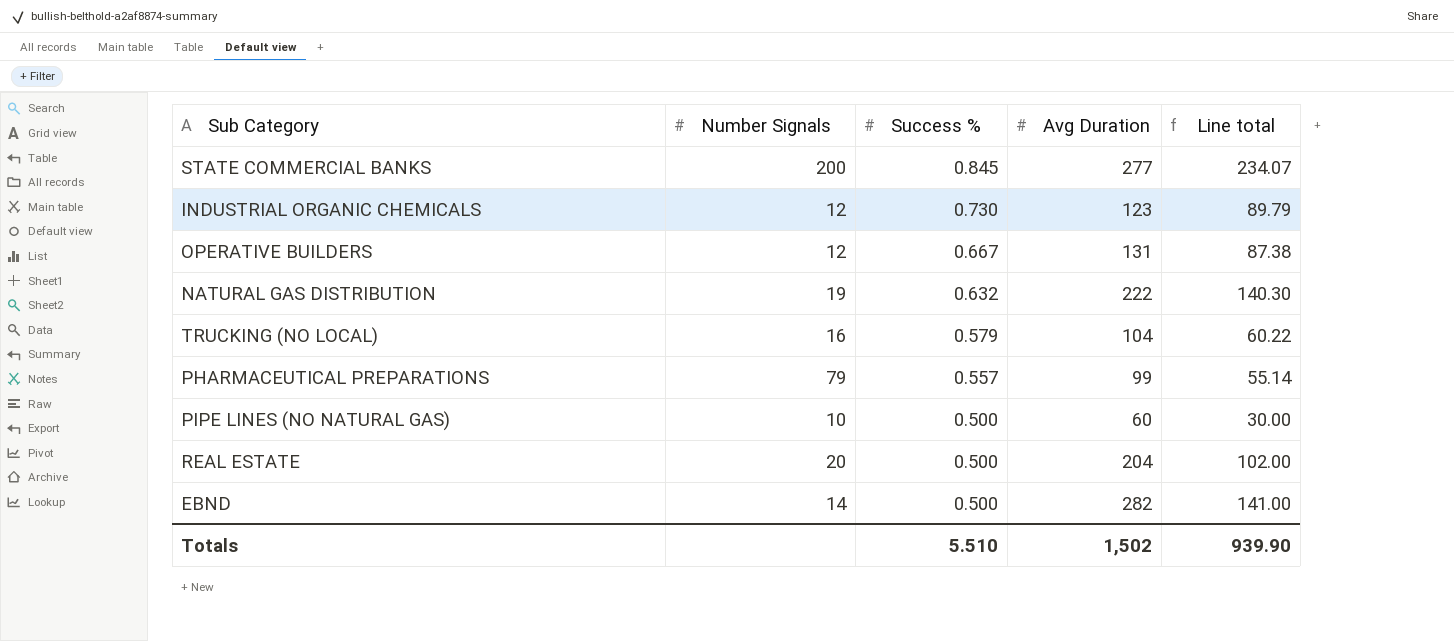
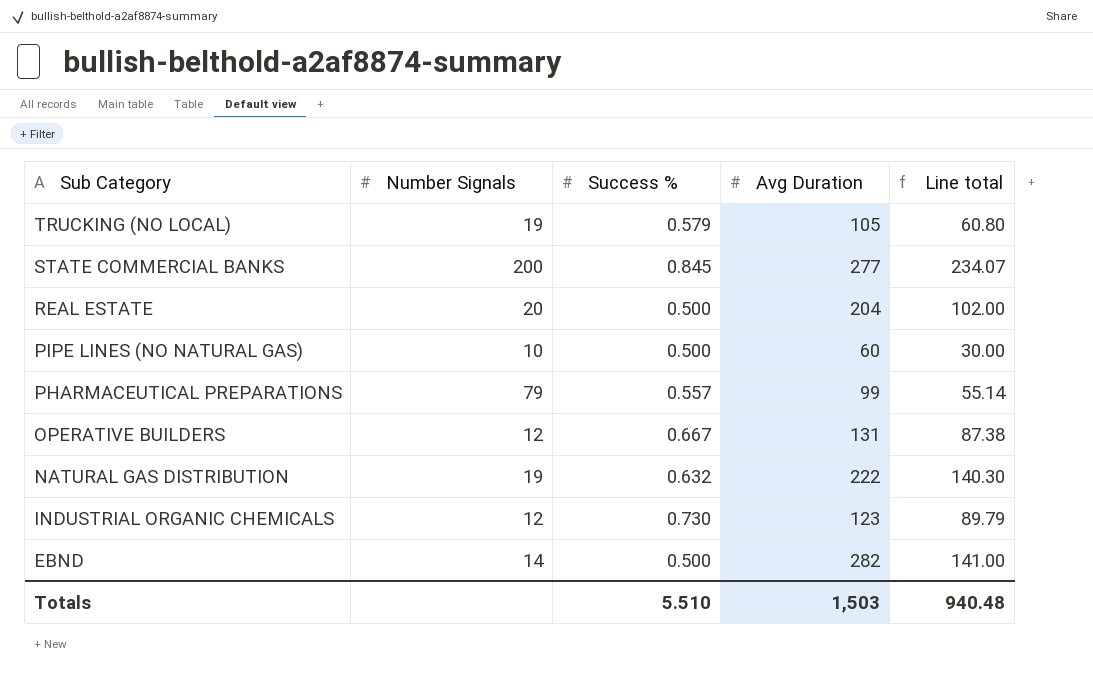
row order: Success % descending -> Sub Category descending
TRUCKING (NO LOCAL) | Number Signals: 16 -> 19
TRUCKING (NO LOCAL) | Avg Duration: 104 -> 105
TRUCKING (NO LOCAL) | Line total: 60.22 -> 60.80
Totals | Avg Duration: 1,502 -> 1,503
Totals | Line total: 939.90 -> 940.48

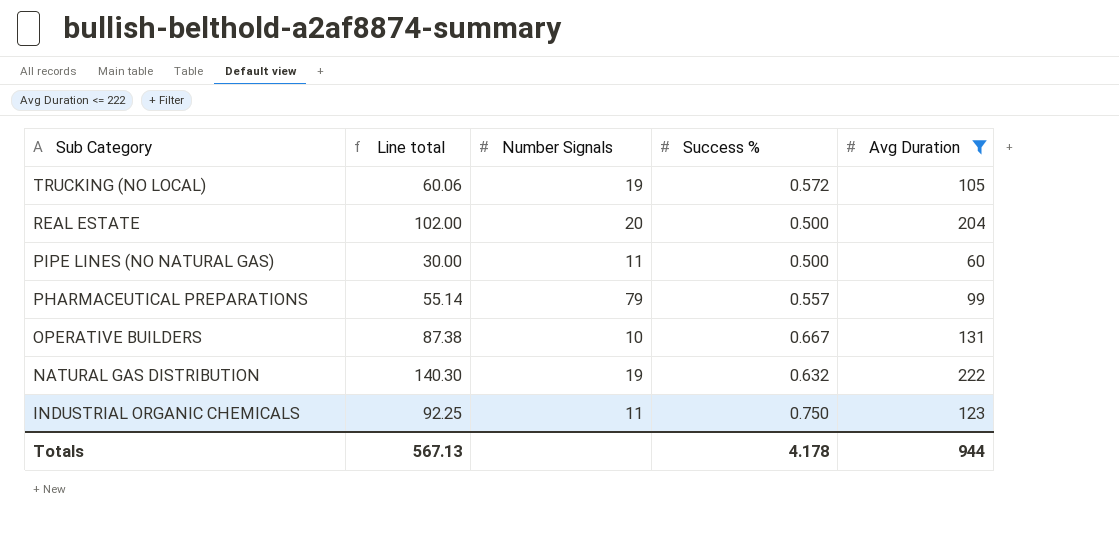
filter: none -> Avg Duration <= 222
column Line total | position: 5 -> 2
TRUCKING (NO LOCAL) | Line total: 60.80 -> 60.06
TRUCKING (NO LOCAL) | Success %: 0.579 -> 0.572
PIPE LINES (NO NATURAL GAS) | Number Signals: 10 -> 11
OPERATIVE BUILDERS | Number Signals: 12 -> 10
INDUSTRIAL ORGANIC CHEMICALS | Line total: 89.79 -> 92.25
INDUSTRIAL ORGANIC CHEMICALS | Number Signals: 12 -> 11
INDUSTRIAL ORGANIC CHEMICALS | Success %: 0.730 -> 0.750
Totals | Line total: 940.48 -> 567.13
Totals | Success %: 5.510 -> 4.178
Totals | Avg Duration: 1,503 -> 944

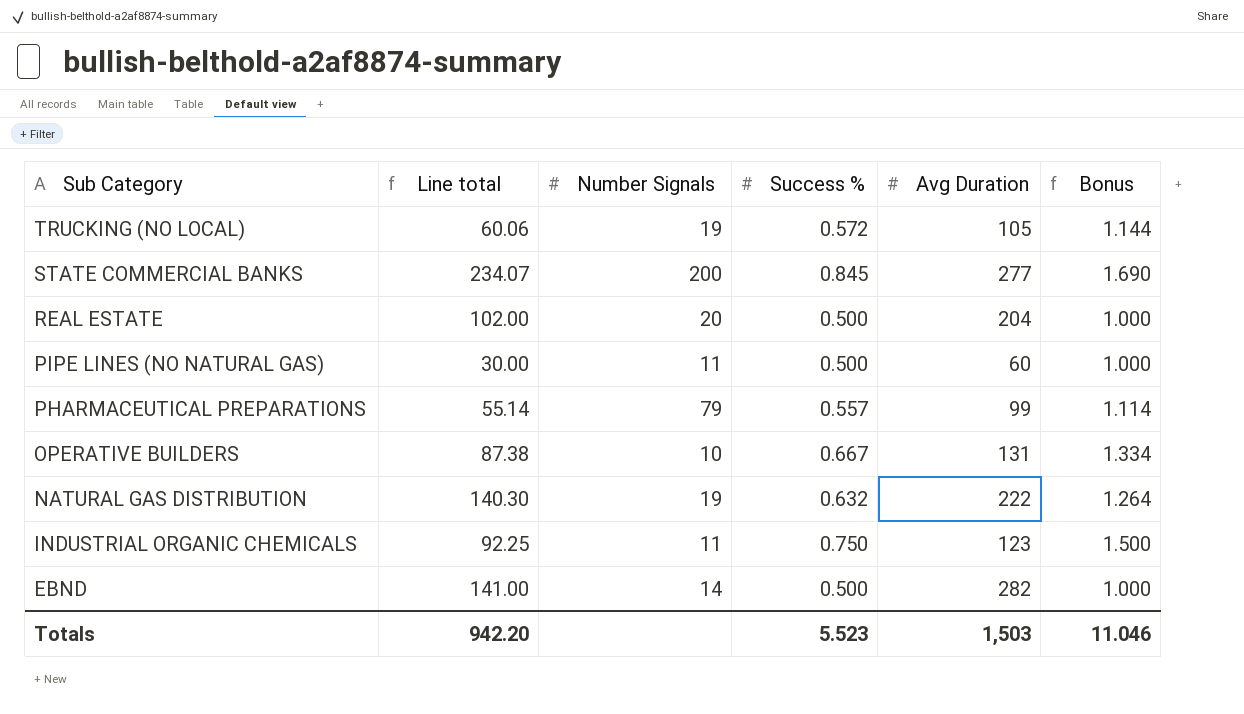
filter: Avg Duration <= 222 -> none
column Bonus | formula: none -> [Success %] * 2
Totals | Line total: 567.13 -> 942.20
Totals | Success %: 4.178 -> 5.523
Totals | Avg Duration: 944 -> 1,503

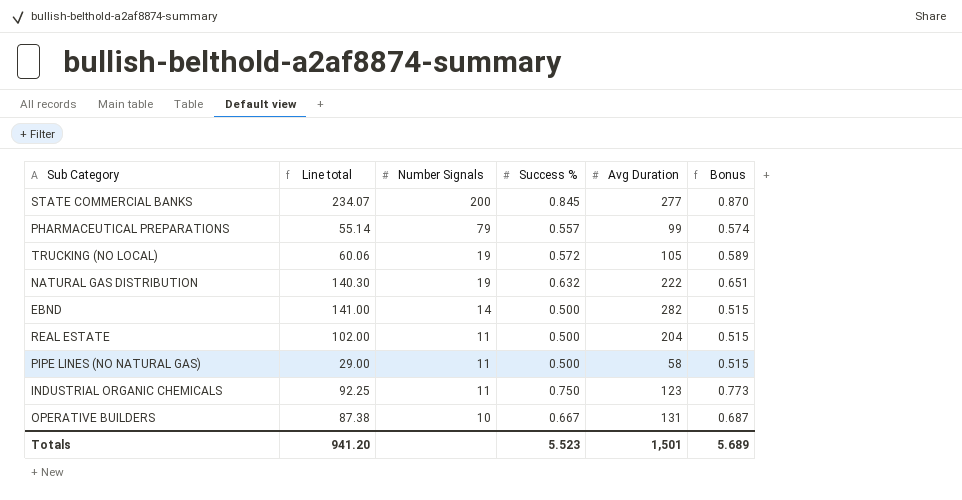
row order: Sub Category descending -> Number Signals descending
column Bonus | formula: [Success %] * 2 -> [Success %] * 1.03
REAL ESTATE | Number Signals: 20 -> 11
PIPE LINES (NO NATURAL GAS) | Line total: 30.00 -> 29.00
PIPE LINES (NO NATURAL GAS) | Avg Duration: 60 -> 58
Totals | Line total: 942.20 -> 941.20
Totals | Avg Duration: 1,503 -> 1,501
Totals | Bonus: 11.046 -> 5.689

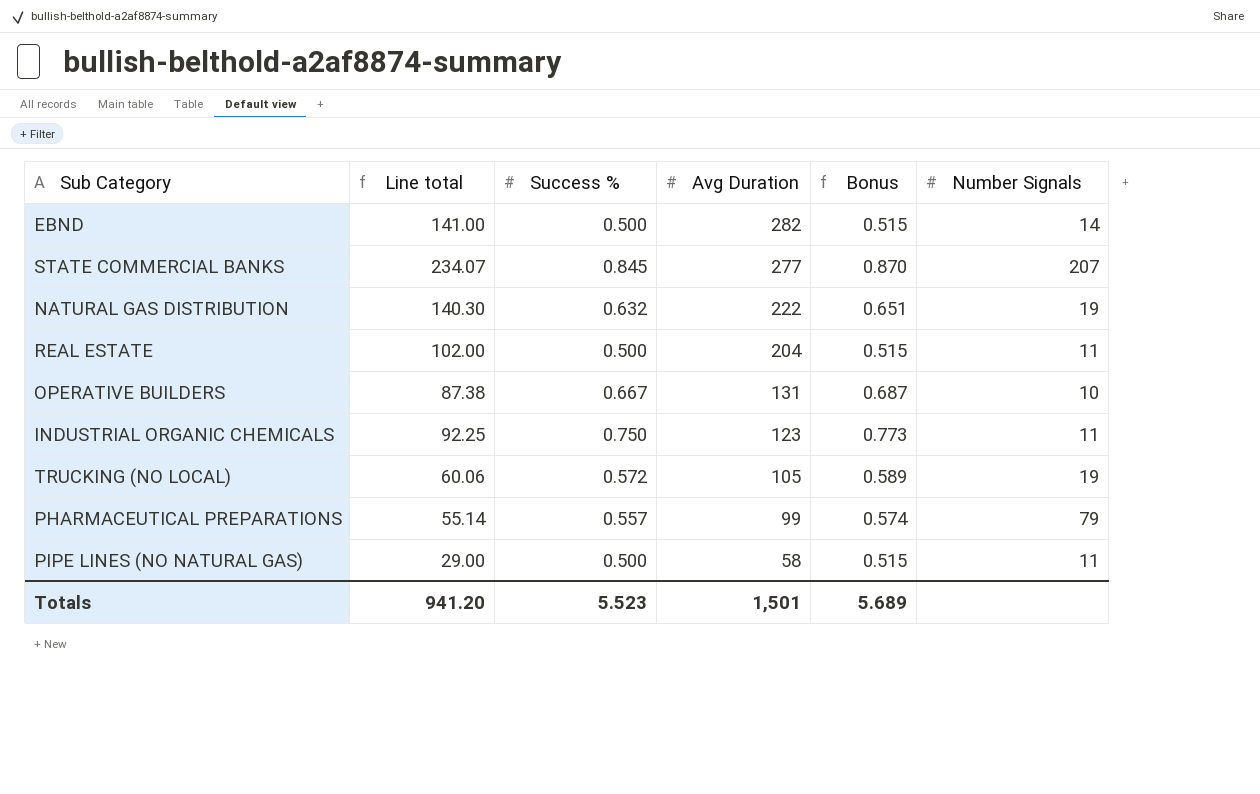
row order: Number Signals descending -> Avg Duration descending
column Number Signals | position: 3 -> 6
STATE COMMERCIAL BANKS | Number Signals: 200 -> 207

